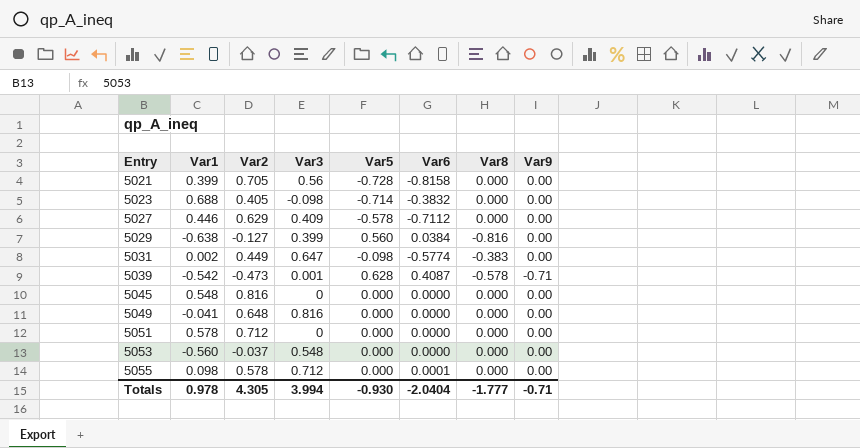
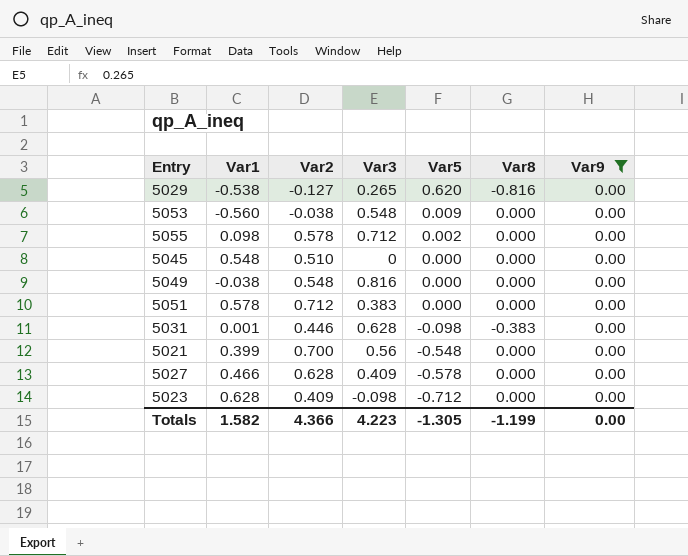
filter: none -> Var9 = 0.00
row order: Entry ascending -> Var5 descending
column Var6 | position: 6 -> none
5029 | Var1: -0.638 -> -0.538
5029 | Var3: 0.399 -> 0.265
5029 | Var5: 0.560 -> 0.620
5053 | Var2: -0.037 -> -0.038
5053 | Var5: 0.000 -> 0.009
5055 | Var5: 0.000 -> 0.002
5045 | Var2: 0.816 -> 0.510
5049 | Var1: -0.041 -> -0.038
5049 | Var2: 0.648 -> 0.548
5051 | Var3: 0 -> 0.383
5031 | Var1: 0.002 -> 0.001
5031 | Var2: 0.449 -> 0.446
5031 | Var3: 0.647 -> 0.628
5021 | Var2: 0.705 -> 0.700
5021 | Var5: -0.728 -> -0.548
5027 | Var1: 0.446 -> 0.466
5027 | Var2: 0.629 -> 0.628
5023 | Var1: 0.688 -> 0.628
5023 | Var2: 0.405 -> 0.409
5023 | Var5: -0.714 -> -0.712
Totals | Var1: 0.978 -> 1.582
Totals | Var2: 4.305 -> 4.366
Totals | Var3: 3.994 -> 4.223
Totals | Var5: -0.930 -> -1.305
Totals | Var8: -1.777 -> -1.199
Totals | Var9: -0.71 -> 0.00

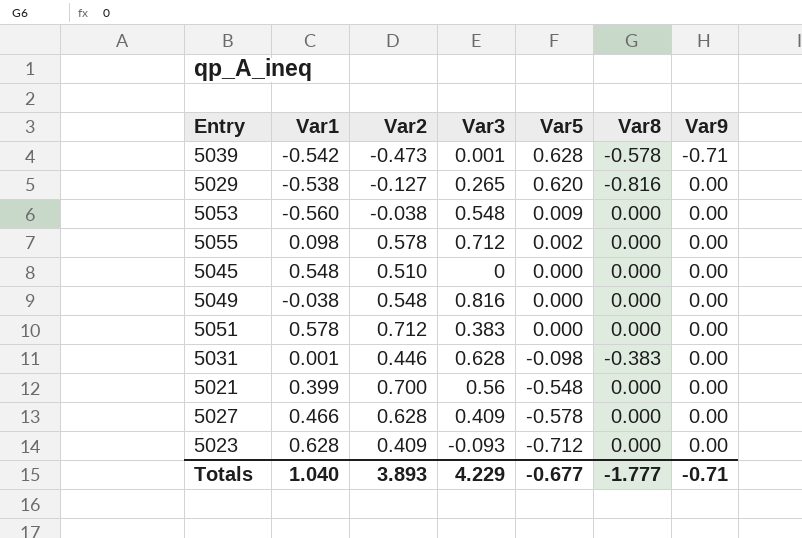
filter: Var9 = 0.00 -> none
5023 | Var3: -0.098 -> -0.093
Totals | Var1: 1.582 -> 1.040
Totals | Var2: 4.366 -> 3.893
Totals | Var3: 4.223 -> 4.229
Totals | Var5: -1.305 -> -0.677
Totals | Var8: -1.199 -> -1.777
Totals | Var9: 0.00 -> -0.71

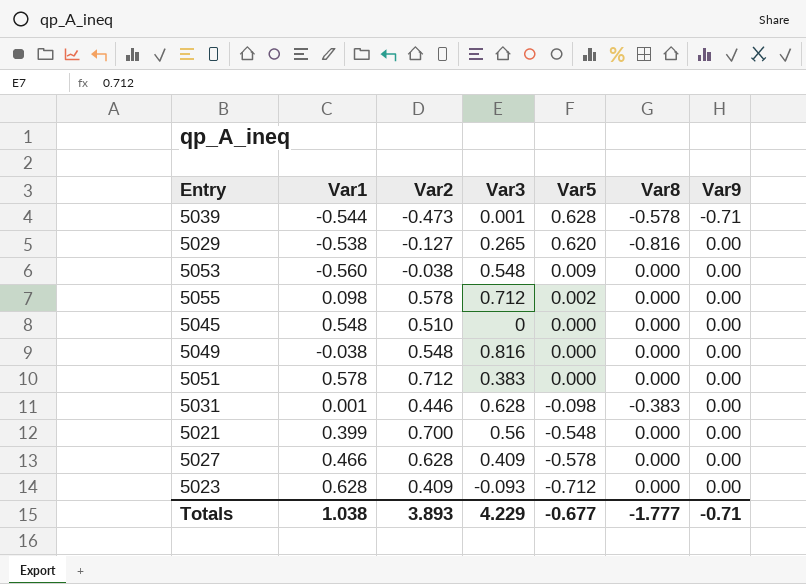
5039 | Var1: -0.542 -> -0.544
Totals | Var1: 1.040 -> 1.038

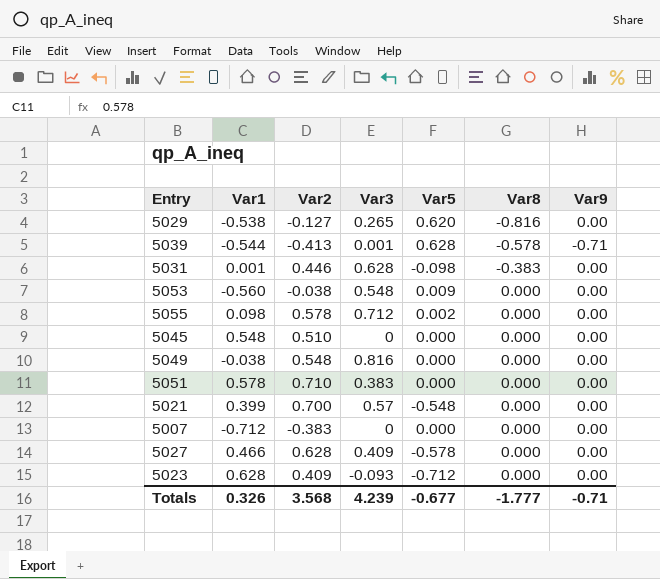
row order: Var5 descending -> Var8 ascending
5039 | Var2: -0.473 -> -0.413
5051 | Var2: 0.712 -> 0.710
5021 | Var3: 0.56 -> 0.57
row 5007: none -> -0.712 | -0.383 | 0 | 0.000 | 0.000 | 0.00
Totals | Var1: 1.038 -> 0.326
Totals | Var2: 3.893 -> 3.568
Totals | Var3: 4.229 -> 4.239

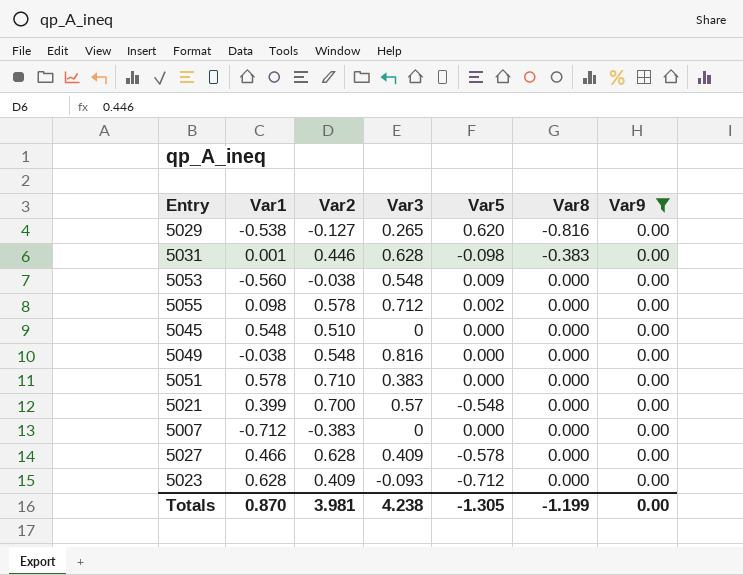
filter: none -> Var9 = 0.00
Totals | Var1: 0.326 -> 0.870
Totals | Var2: 3.568 -> 3.981
Totals | Var3: 4.239 -> 4.238
Totals | Var5: -0.677 -> -1.305
Totals | Var8: -1.777 -> -1.199
Totals | Var9: -0.71 -> 0.00

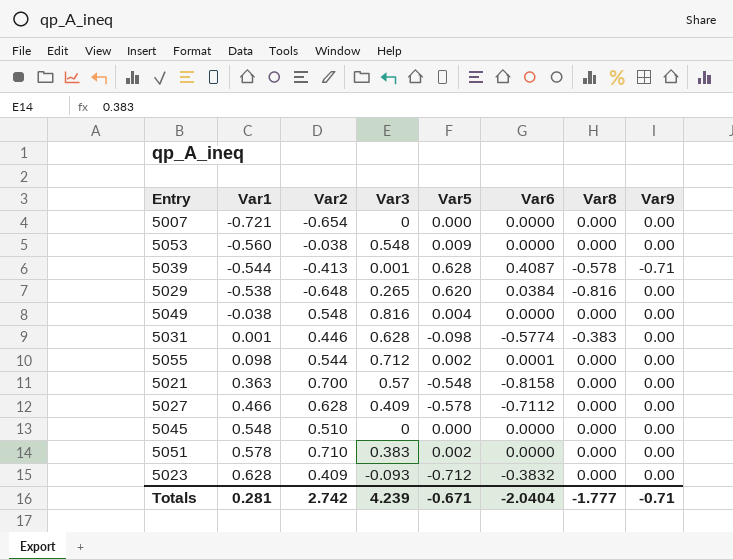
filter: Var9 = 0.00 -> none
row order: Var8 ascending -> Var1 ascending
column Var6 | position: none -> 6
5007 | Var1: -0.712 -> -0.721
5007 | Var2: -0.383 -> -0.654
5029 | Var2: -0.127 -> -0.648
5049 | Var5: 0.000 -> 0.004
5055 | Var2: 0.578 -> 0.544
5021 | Var1: 0.399 -> 0.363
5051 | Var5: 0.000 -> 0.002
Totals | Var1: 0.870 -> 0.281
Totals | Var2: 3.981 -> 2.742
Totals | Var3: 4.238 -> 4.239
Totals | Var5: -1.305 -> -0.671
Totals | Var8: -1.199 -> -1.777
Totals | Var9: 0.00 -> -0.71

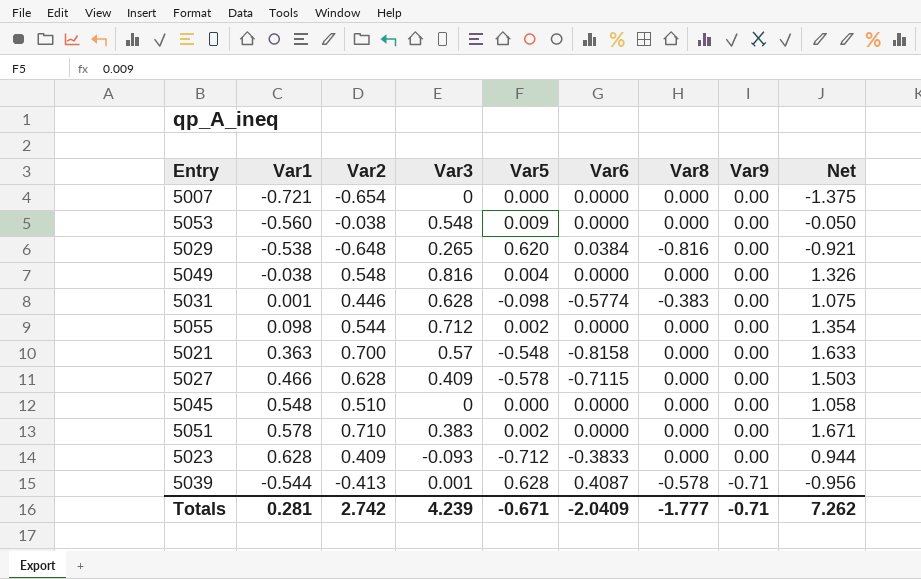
row order: Var1 ascending -> Var9 descending
column Net | formula: none -> [Var1] + [Var2] + [Var3]
5055 | Var6: 0.0001 -> 0.0000
5027 | Var6: -0.7112 -> -0.7115
5023 | Var6: -0.3832 -> -0.3833
Totals | Var6: -2.0404 -> -2.0409

